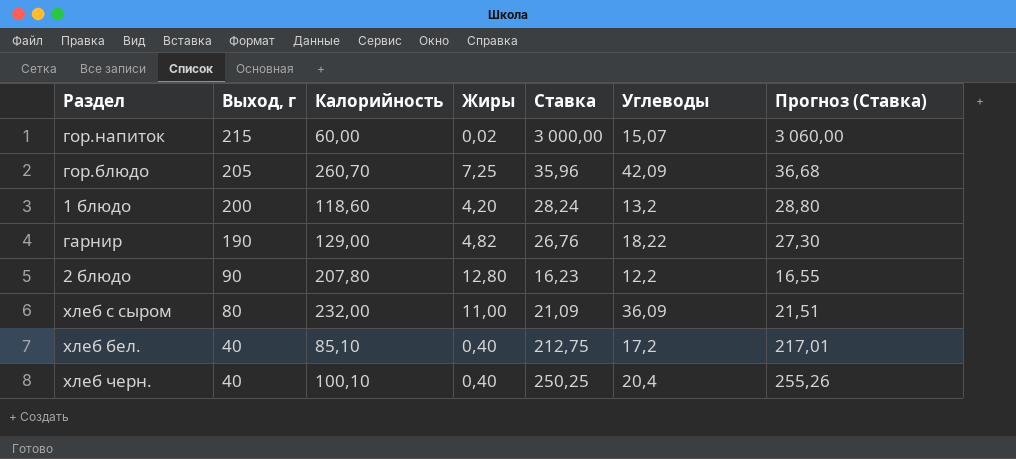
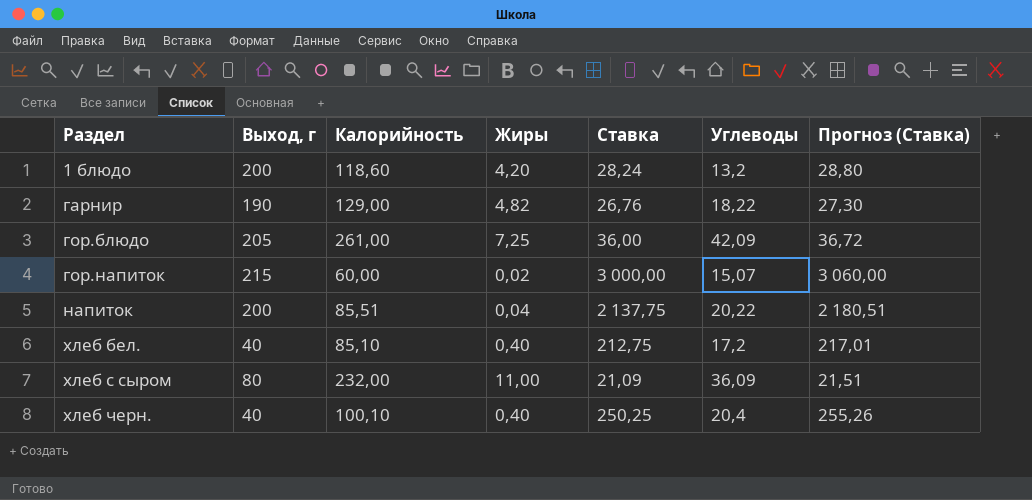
row order: Выход, г descending -> Раздел ascending
row 2 блюдо: 90 | 207,80 | 12,80 | 16,23 | 12,2 | 16,55 -> none
гор.блюдо | Калорийность: 260,70 -> 261,00
гор.блюдо | Ставка: 35,96 -> 36,00
гор.блюдо | Прогноз (Ставка): 36,68 -> 36,72
row напиток: none -> 200 | 85,51 | 0,04 | 2 137,75 | 20,22 | 2 180,51

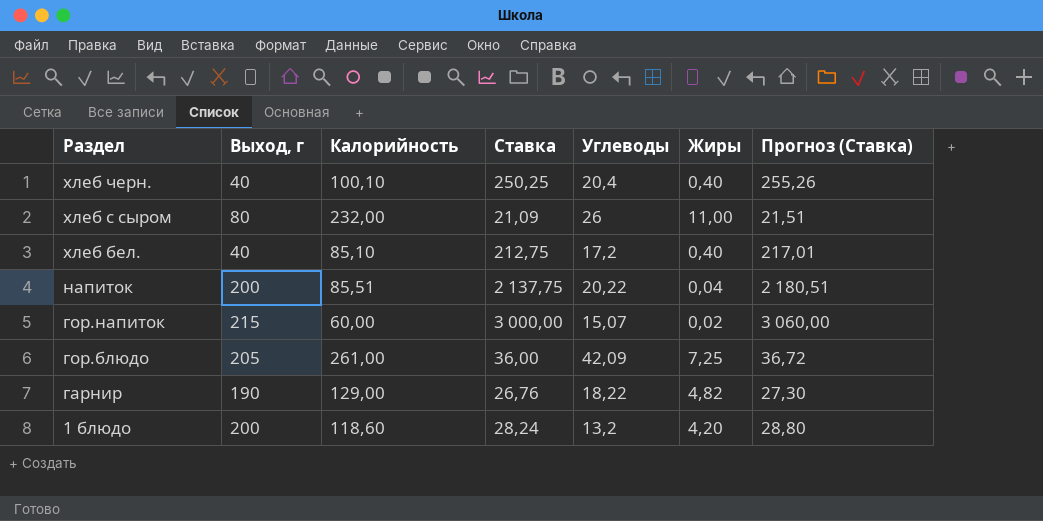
row order: Раздел ascending -> Раздел descending
column Жиры | position: 4 -> 6
хлеб с сыром | Углеводы: 36,09 -> 26

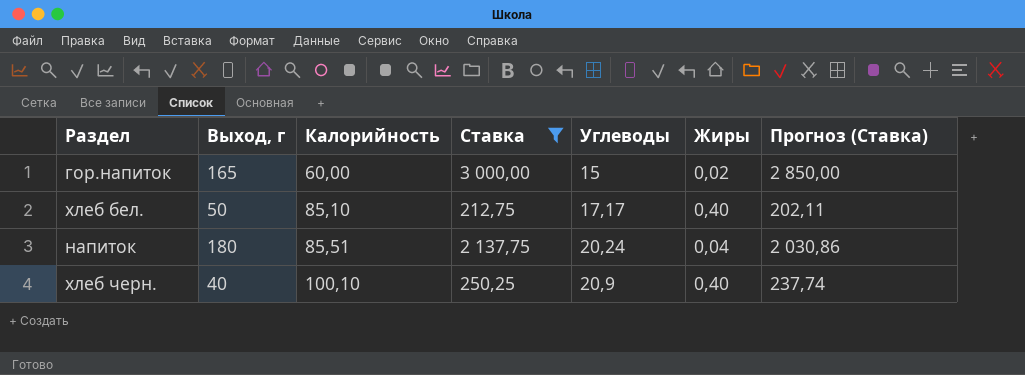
filter: none -> Ставка >= 212,75
row order: Раздел descending -> Калорийность ascending
column Прогноз (Ставка) | formula: [Ставка] * 1,02 -> [Ставка] * 0,95
гор.напиток | Выход, г: 215 -> 165
гор.напиток | Углеводы: 15,07 -> 15
хлеб бел. | Выход, г: 40 -> 50
хлеб бел. | Углеводы: 17,2 -> 17,17
напиток | Выход, г: 200 -> 180
напиток | Углеводы: 20,22 -> 20,24
хлеб черн. | Углеводы: 20,4 -> 20,9

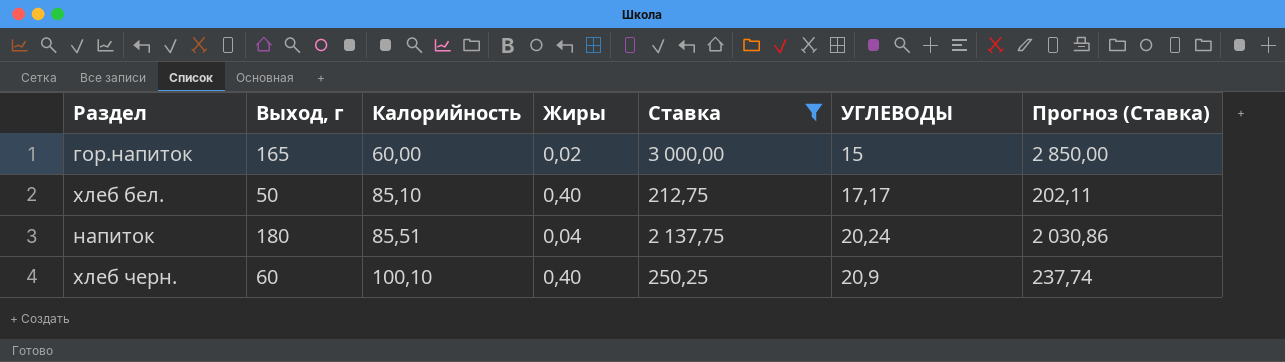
column Жиры | position: 6 -> 4
column name: Углеводы -> УГЛЕВОДЫ
хлеб черн. | Выход, г: 40 -> 60

